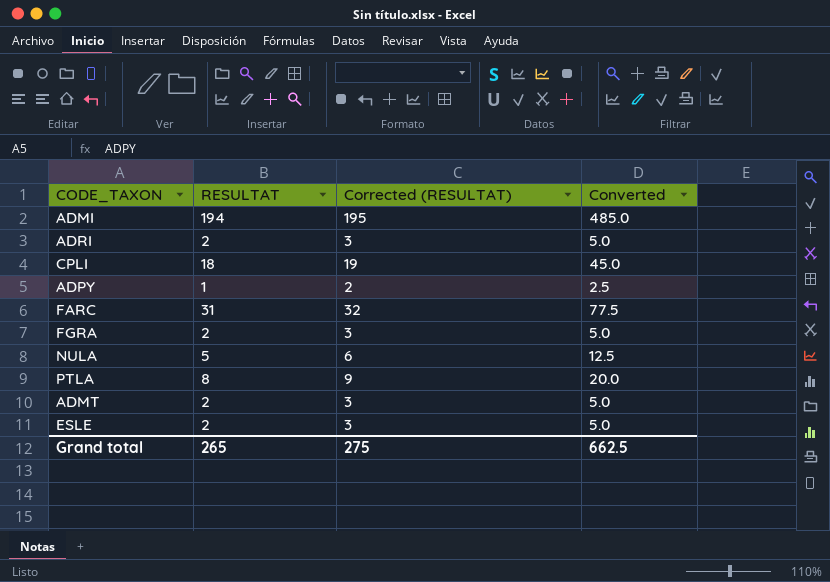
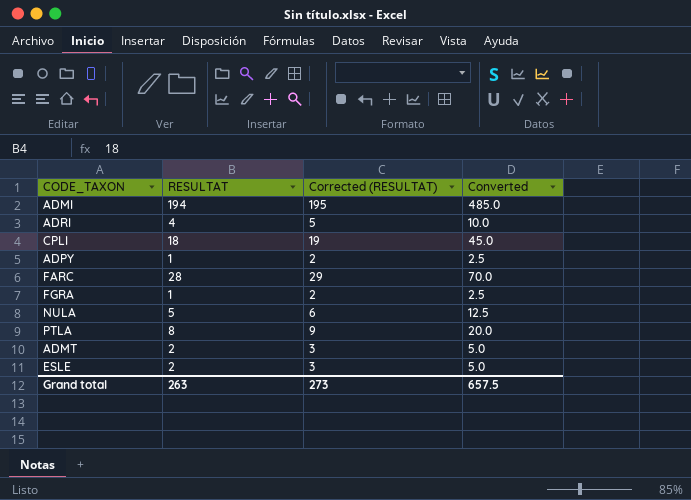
ADRI | RESULTAT: 2 -> 4
ADRI | Corrected (RESULTAT): 3 -> 5
ADRI | Converted: 5.0 -> 10.0
FARC | RESULTAT: 31 -> 28
FARC | Corrected (RESULTAT): 32 -> 29
FARC | Converted: 77.5 -> 70.0
FGRA | RESULTAT: 2 -> 1
FGRA | Corrected (RESULTAT): 3 -> 2
FGRA | Converted: 5.0 -> 2.5
Grand total | RESULTAT: 265 -> 263
Grand total | Corrected (RESULTAT): 275 -> 273
Grand total | Converted: 662.5 -> 657.5

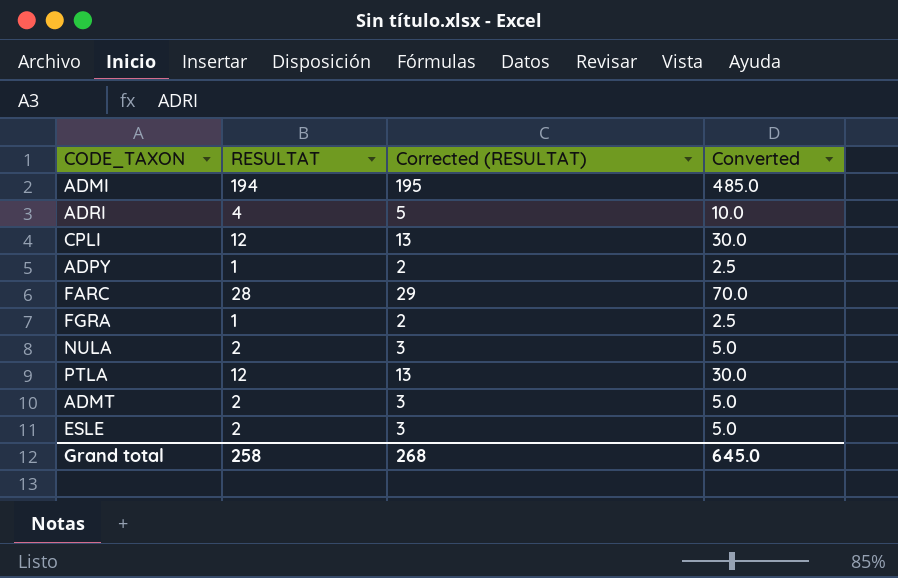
CPLI | RESULTAT: 18 -> 12
CPLI | Corrected (RESULTAT): 19 -> 13
CPLI | Converted: 45.0 -> 30.0
NULA | RESULTAT: 5 -> 2
NULA | Corrected (RESULTAT): 6 -> 3
NULA | Converted: 12.5 -> 5.0
PTLA | RESULTAT: 8 -> 12
PTLA | Corrected (RESULTAT): 9 -> 13
PTLA | Converted: 20.0 -> 30.0
Grand total | RESULTAT: 263 -> 258
Grand total | Corrected (RESULTAT): 273 -> 268
Grand total | Converted: 657.5 -> 645.0

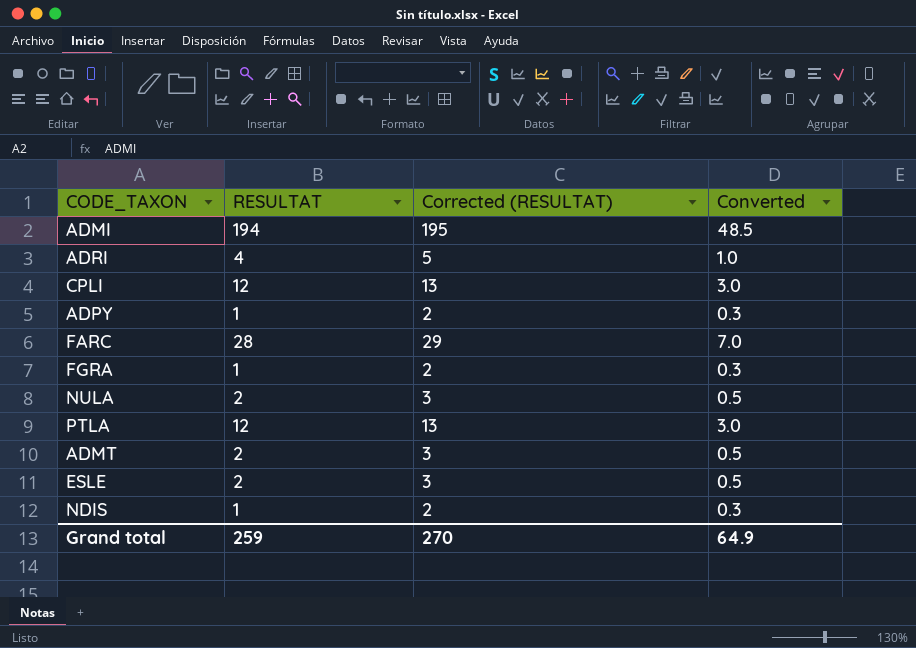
column Converted | formula: [RESULTAT] * 2.5 -> [RESULTAT] * 0.25
row NDIS: none -> 1 | 2 | 0.3
Grand total | RESULTAT: 258 -> 259
Grand total | Corrected (RESULTAT): 268 -> 270
Grand total | Converted: 645.0 -> 64.9

